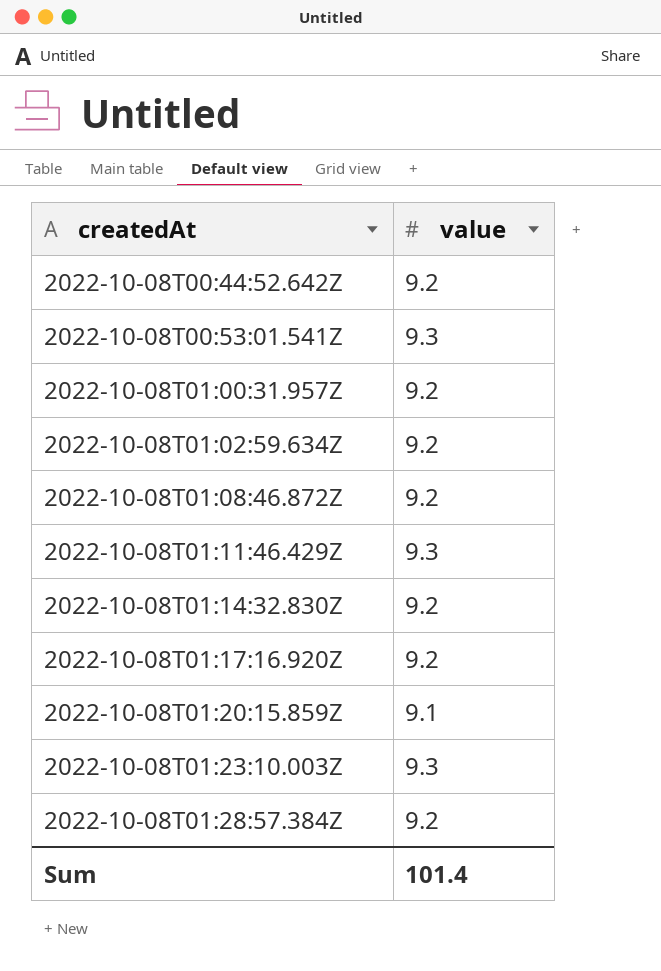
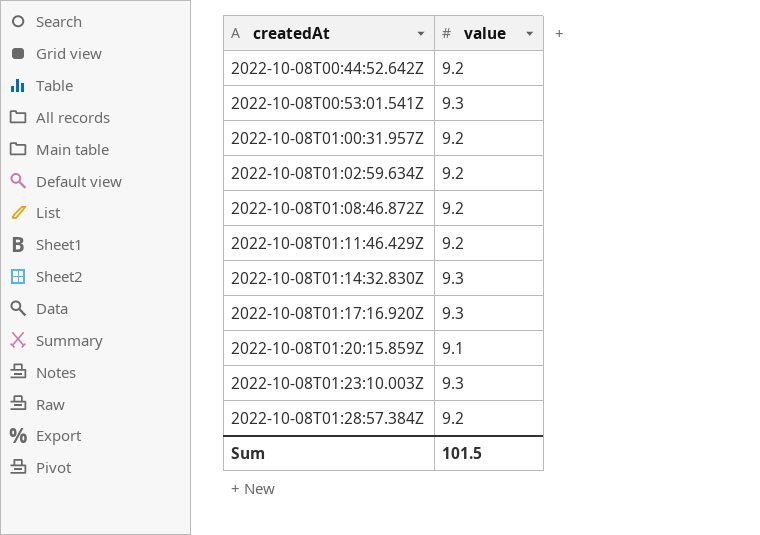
2022-10-08T01:11:46.429Z | value: 9.3 -> 9.2
2022-10-08T01:14:32.830Z | value: 9.2 -> 9.3
2022-10-08T01:17:16.920Z | value: 9.2 -> 9.3
Sum | value: 101.4 -> 101.5

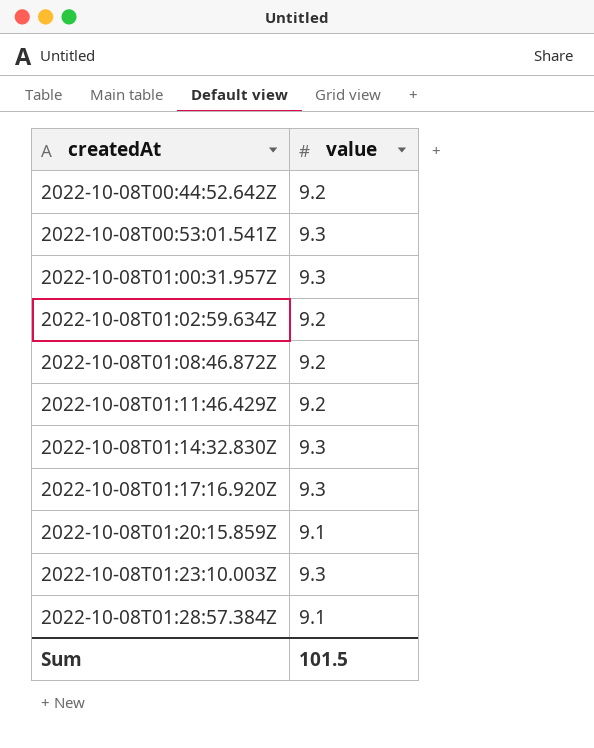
2022-10-08T01:00:31.957Z | value: 9.2 -> 9.3
2022-10-08T01:28:57.384Z | value: 9.2 -> 9.1

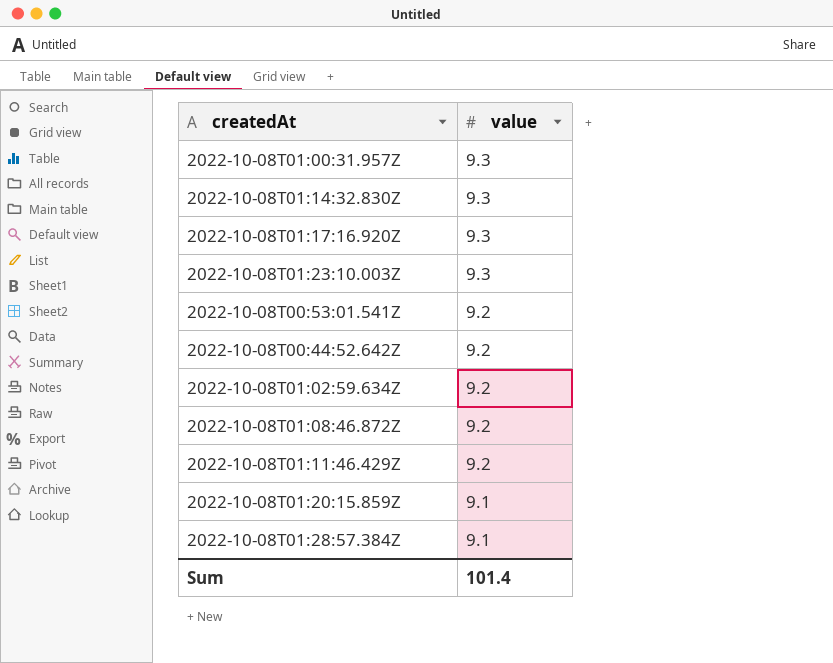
row order: createdAt ascending -> value descending
2022-10-08T00:53:01.541Z | value: 9.3 -> 9.2
Sum | value: 101.5 -> 101.4

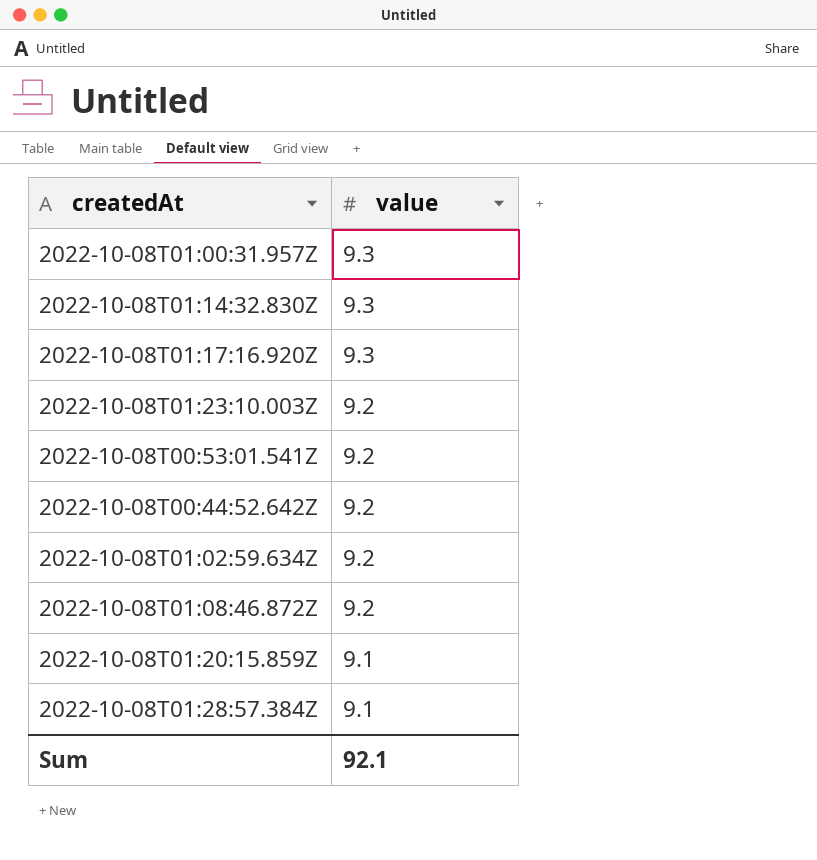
row 2022-10-08T01:11:46.429Z: 9.2 -> none
2022-10-08T01:23:10.003Z | value: 9.3 -> 9.2
Sum | value: 101.4 -> 92.1

